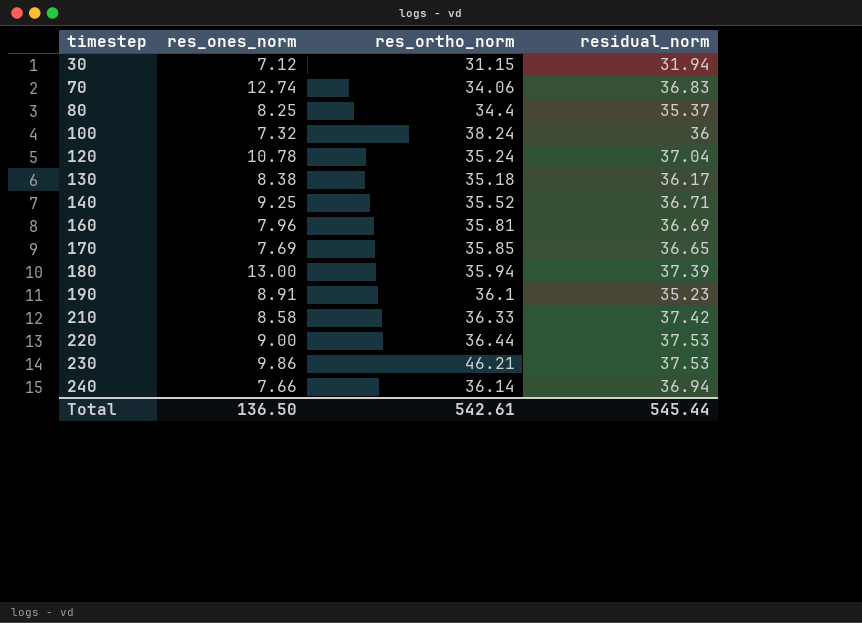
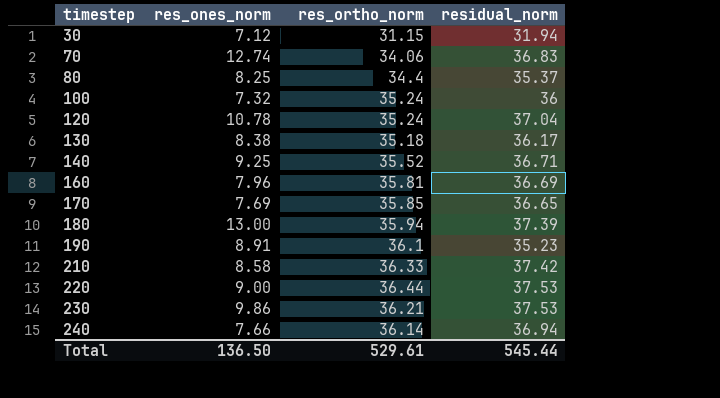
100 | res_ortho_norm: 38.24 -> 35.24
230 | res_ortho_norm: 46.21 -> 36.21
Total | res_ortho_norm: 542.61 -> 529.61

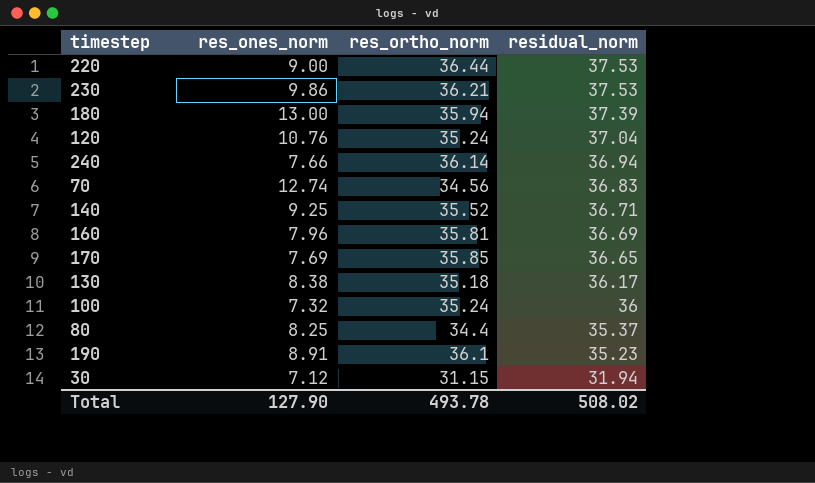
row order: timestep ascending -> residual_norm descending
row 210: 8.58 | 36.33 | 37.42 -> none
120 | res_ones_norm: 10.78 -> 10.76
70 | res_ortho_norm: 34.06 -> 34.56
Total | res_ones_norm: 136.50 -> 127.90
Total | res_ortho_norm: 529.61 -> 493.78
Total | residual_norm: 545.44 -> 508.02

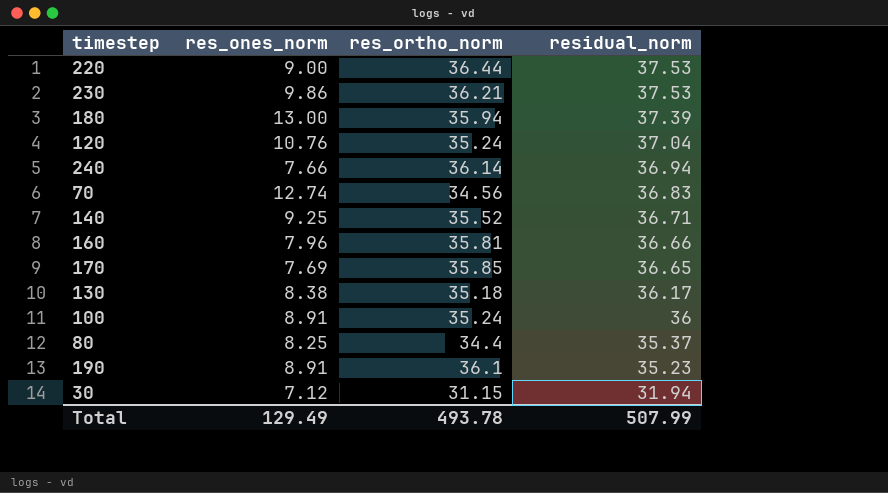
160 | residual_norm: 36.69 -> 36.66
100 | res_ones_norm: 7.32 -> 8.91
Total | res_ones_norm: 127.90 -> 129.49
Total | residual_norm: 508.02 -> 507.99

